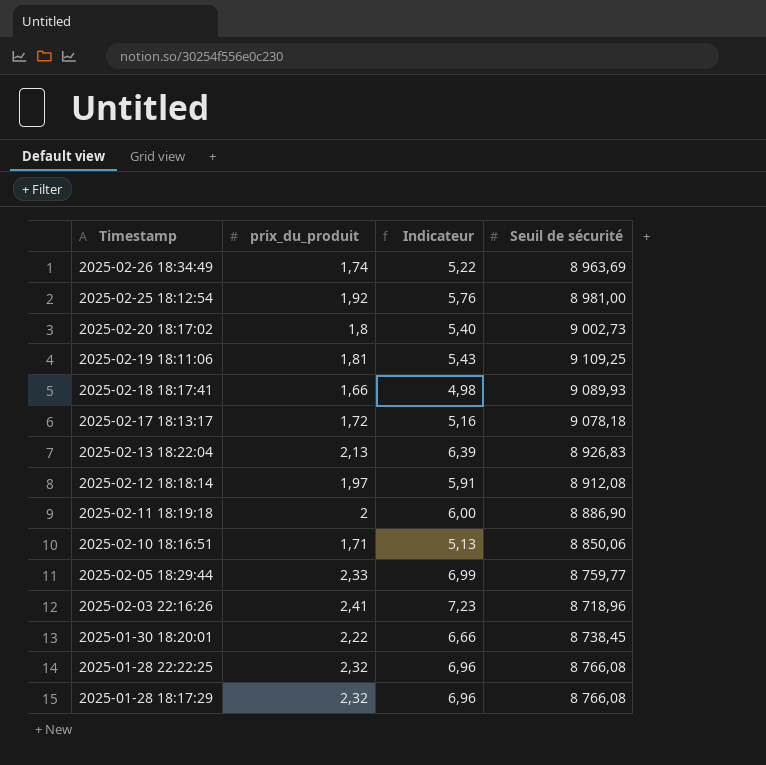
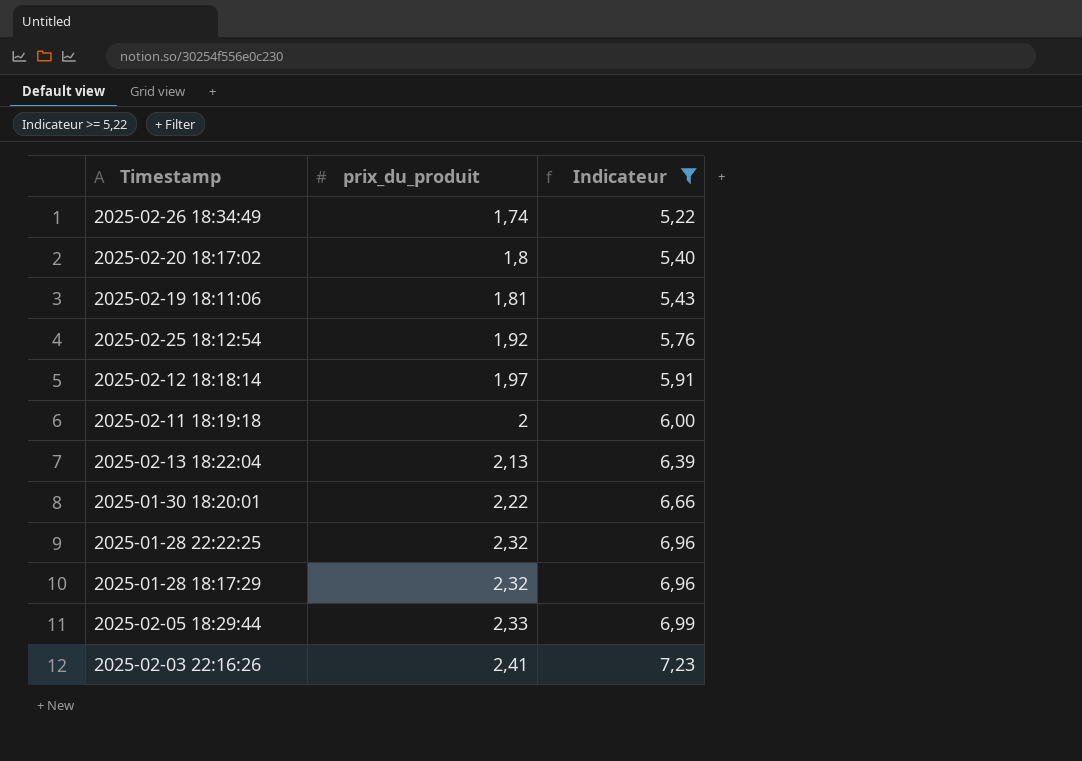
filter: none -> Indicateur >= 5,22
row order: Timestamp descending -> prix_du_produit ascending
column Seuil de sécurité | position: 4 -> none

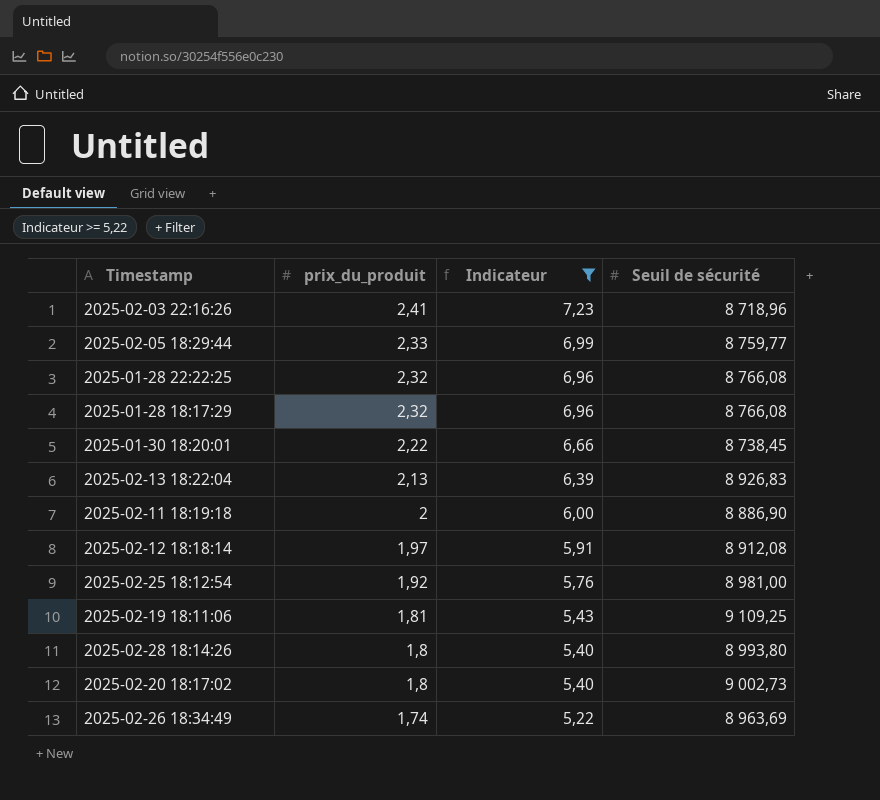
row order: prix_du_produit ascending -> prix_du_produit descending
column Seuil de sécurité | position: none -> 4
row 2025-02-28 18:14:26: none -> 1,8 | 5,40 | 8 993,80

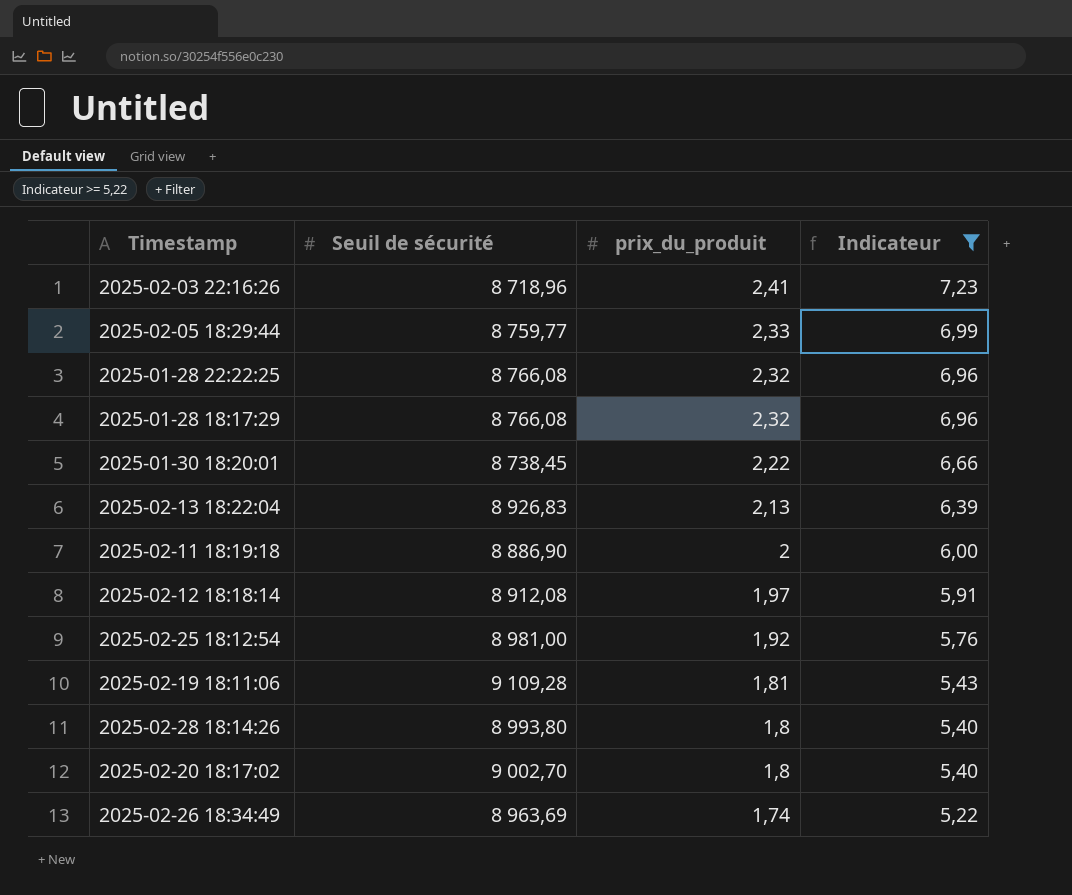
column Seuil de sécurité | position: 4 -> 2
2025-02-19 18:11:06 | Seuil de sécurité: 9 109,25 -> 9 109,28
2025-02-20 18:17:02 | Seuil de sécurité: 9 002,73 -> 9 002,70

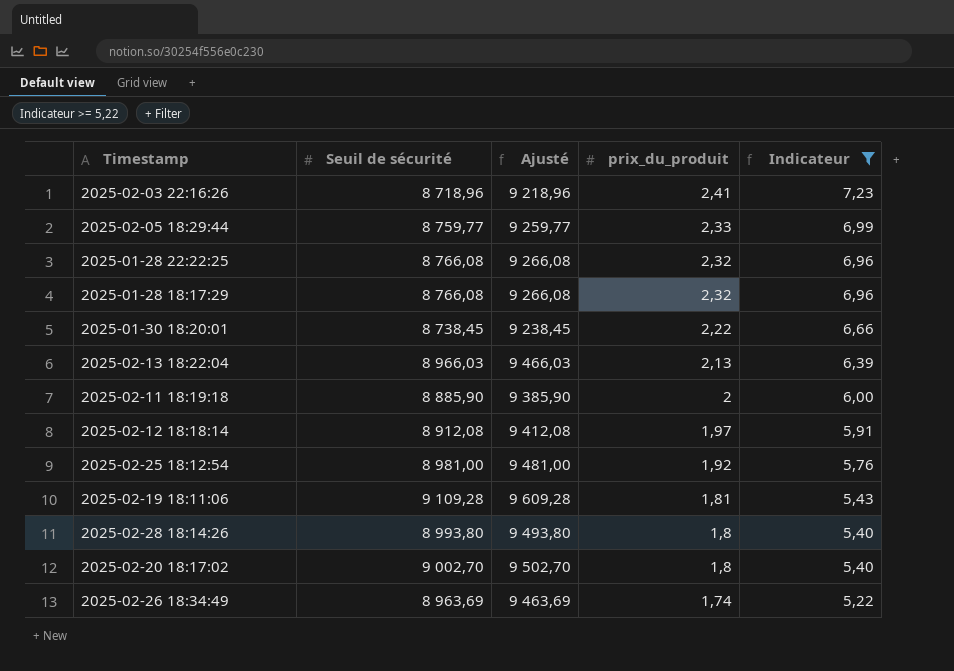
column Ajusté | formula: none -> [Seuil de sécurité] + 500
2025-02-13 18:22:04 | Seuil de sécurité: 8 926,83 -> 8 966,03
2025-02-11 18:19:18 | Seuil de sécurité: 8 886,90 -> 8 885,90

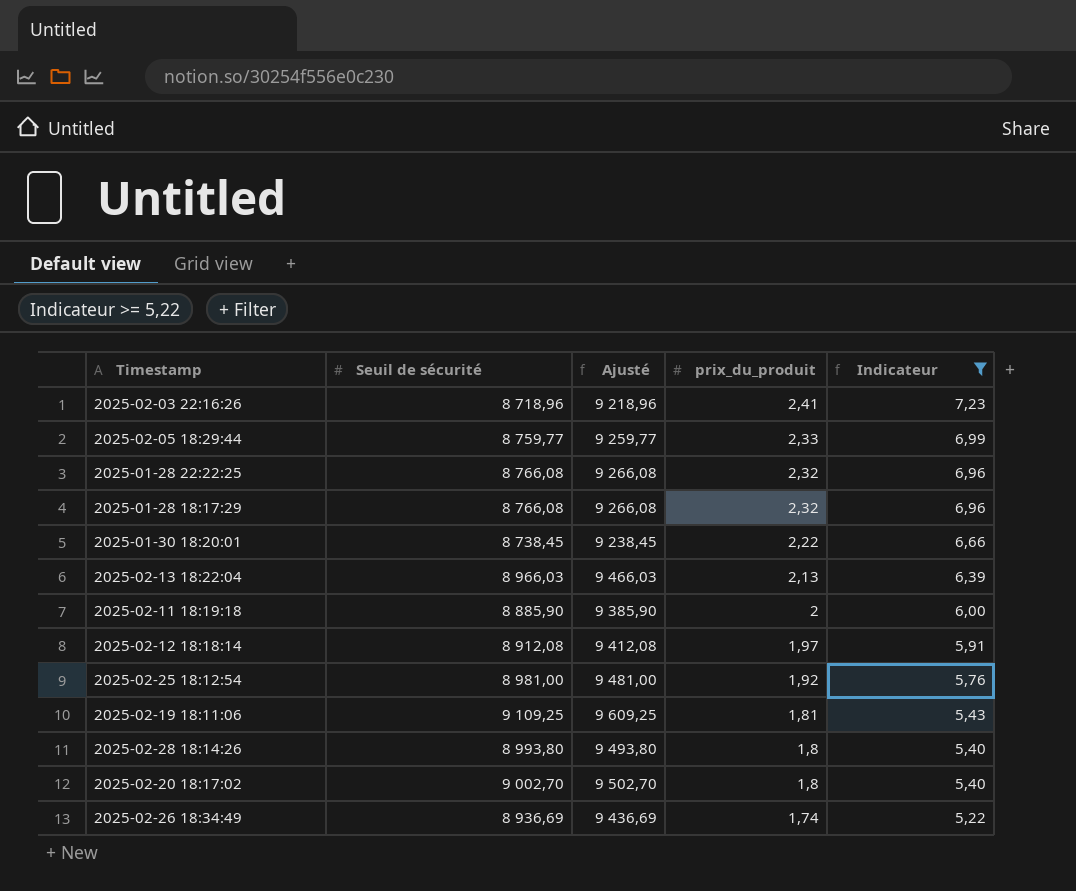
2025-02-19 18:11:06 | Seuil de sécurité: 9 109,28 -> 9 109,25
2025-02-19 18:11:06 | Ajusté: 9 609,28 -> 9 609,25
2025-02-26 18:34:49 | Seuil de sécurité: 8 963,69 -> 8 936,69
2025-02-26 18:34:49 | Ajusté: 9 463,69 -> 9 436,69

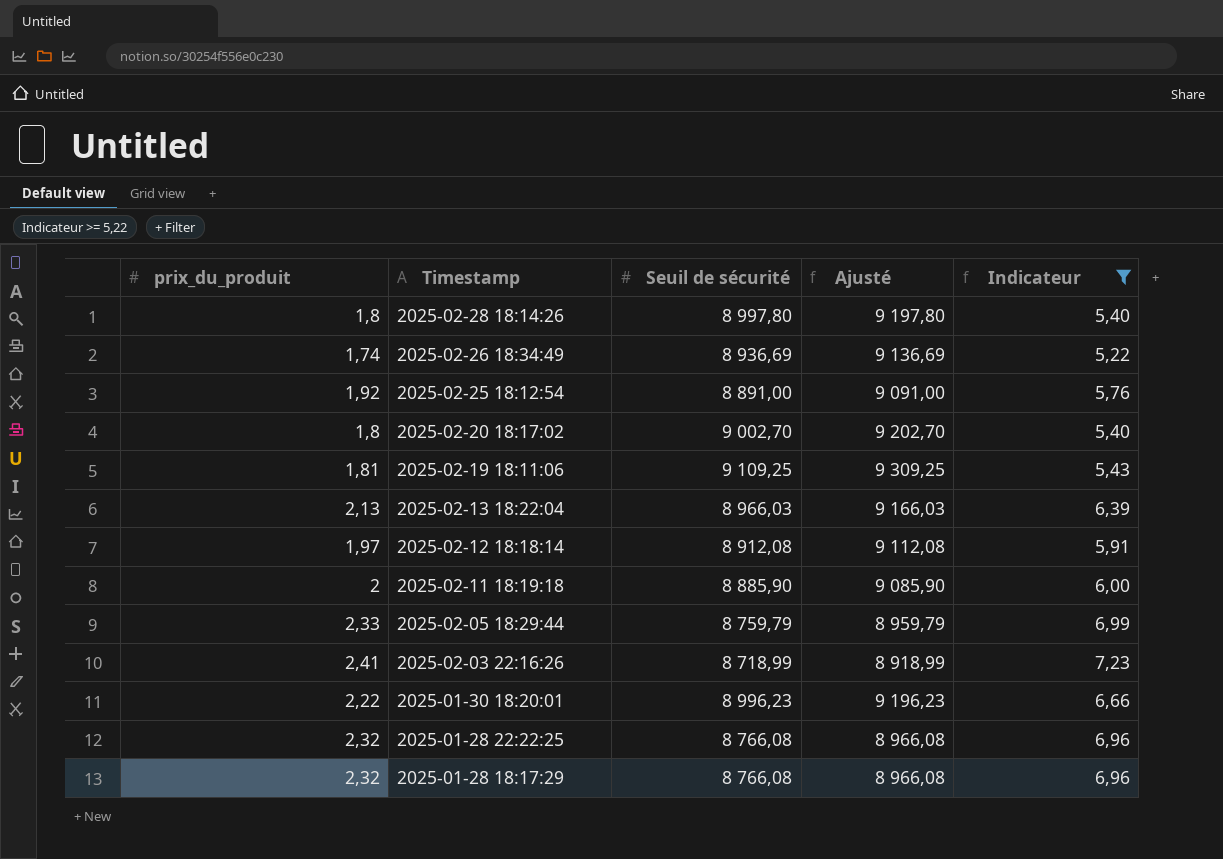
row order: prix_du_produit descending -> Timestamp descending
column prix_du_produit | position: 4 -> 1
column Ajusté | formula: [Seuil de sécurité] + 500 -> [Seuil de sécurité] + 200
2025-02-28 18:14:26 | Seuil de sécurité: 8 993,80 -> 8 997,80
2025-02-25 18:12:54 | Seuil de sécurité: 8 981,00 -> 8 891,00
2025-02-05 18:29:44 | Seuil de sécurité: 8 759,77 -> 8 759,79
2025-02-03 22:16:26 | Seuil de sécurité: 8 718,96 -> 8 718,99
2025-01-30 18:20:01 | Seuil de sécurité: 8 738,45 -> 8 996,23

